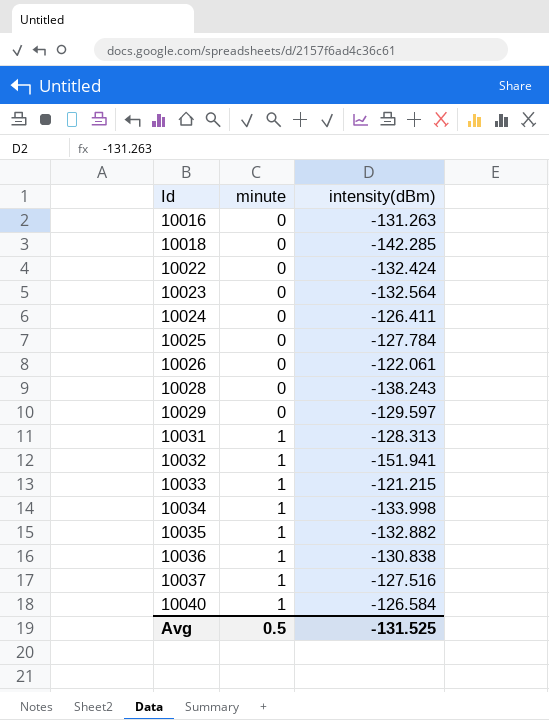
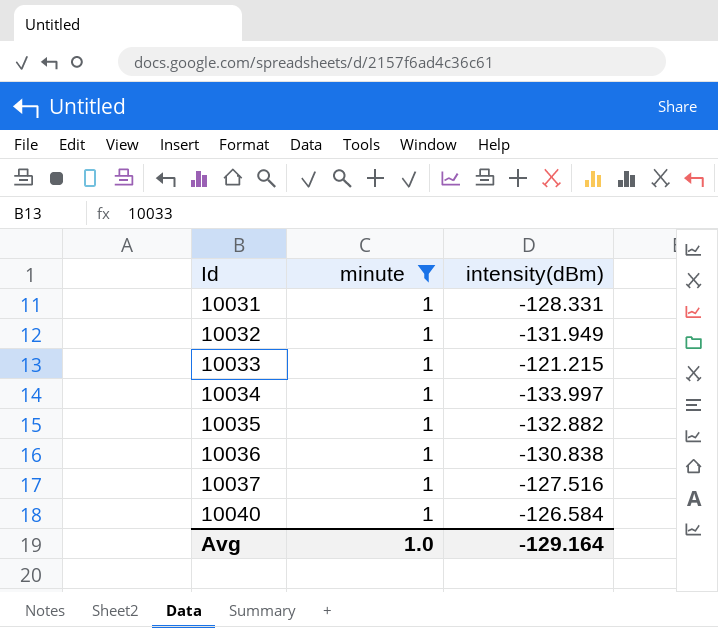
filter: none -> minute = 1
10031 | intensity(dBm): -128.313 -> -128.331
10032 | intensity(dBm): -151.941 -> -131.949
10034 | intensity(dBm): -133.998 -> -133.997
Avg | minute: 0.5 -> 1.0
Avg | intensity(dBm): -131.525 -> -129.164

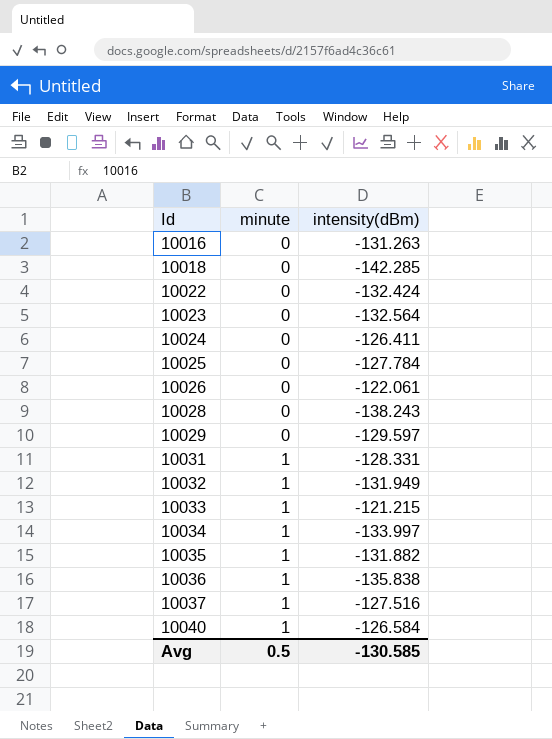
filter: minute = 1 -> none
10035 | intensity(dBm): -132.882 -> -131.882
10036 | intensity(dBm): -130.838 -> -135.838
Avg | minute: 1.0 -> 0.5
Avg | intensity(dBm): -129.164 -> -130.585

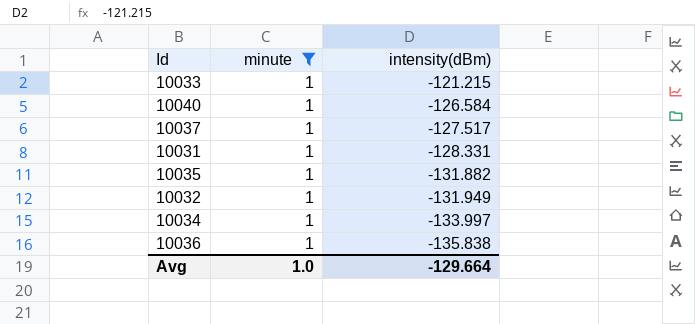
filter: none -> minute = 1
row order: Id ascending -> intensity(dBm) descending
10037 | intensity(dBm): -127.516 -> -127.517
Avg | minute: 0.5 -> 1.0
Avg | intensity(dBm): -130.585 -> -129.664

